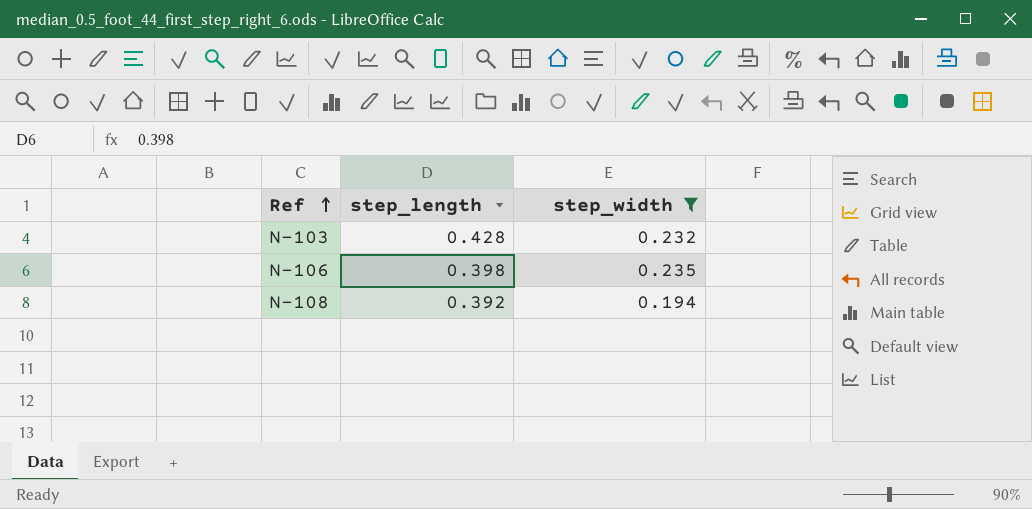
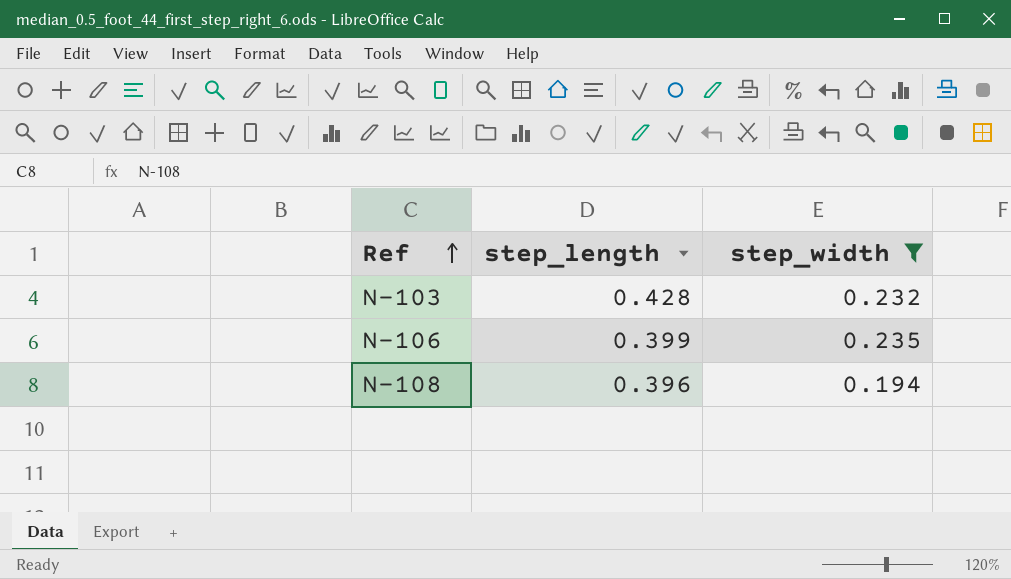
N-106 | step_length: 0.398 -> 0.399
N-108 | step_length: 0.392 -> 0.396

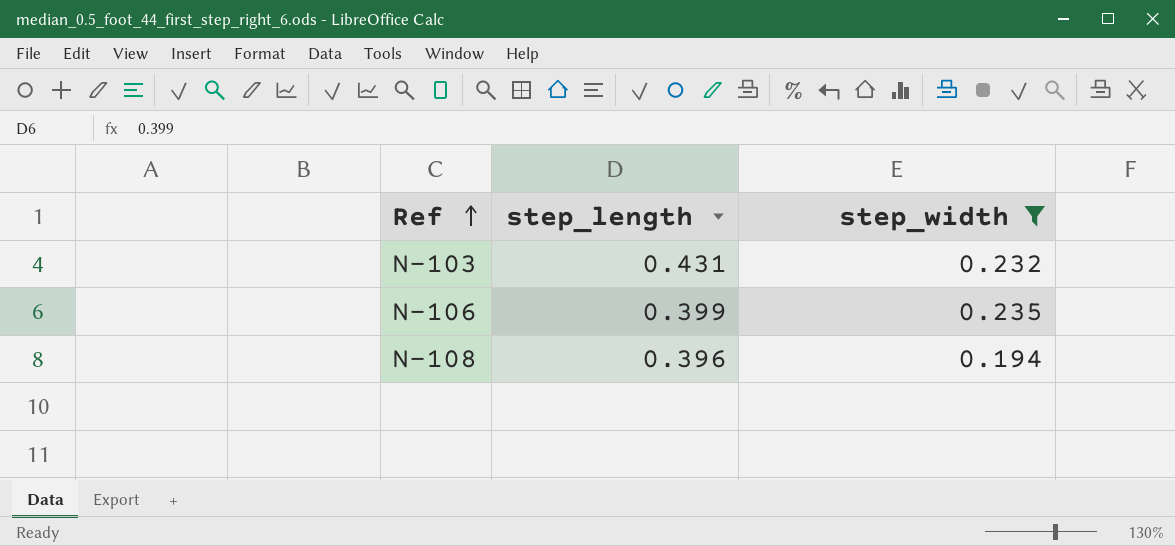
N-103 | step_length: 0.428 -> 0.431

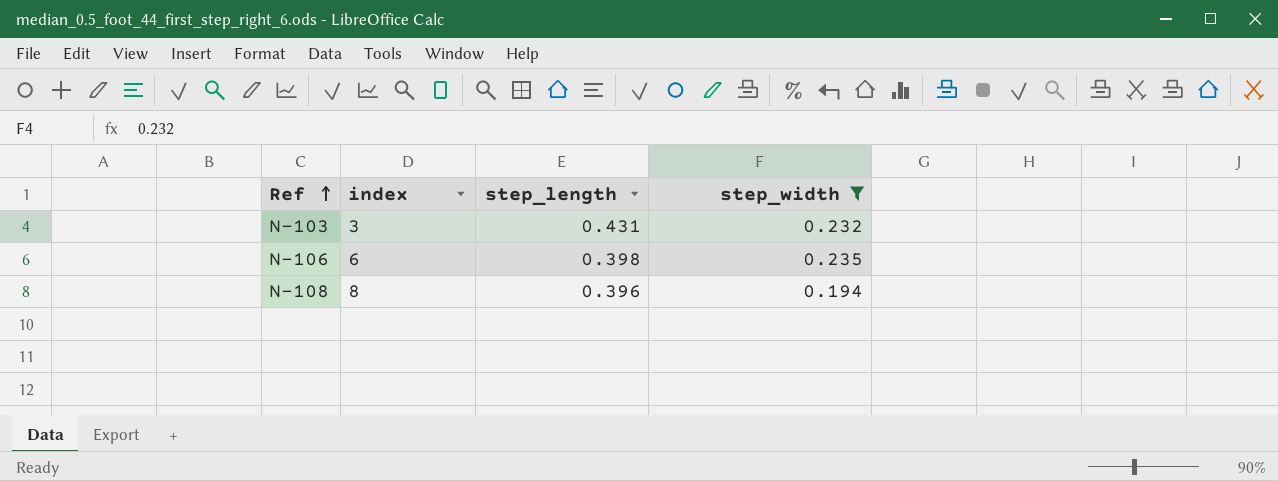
column index | position: none -> 2
N-106 | step_length: 0.399 -> 0.398

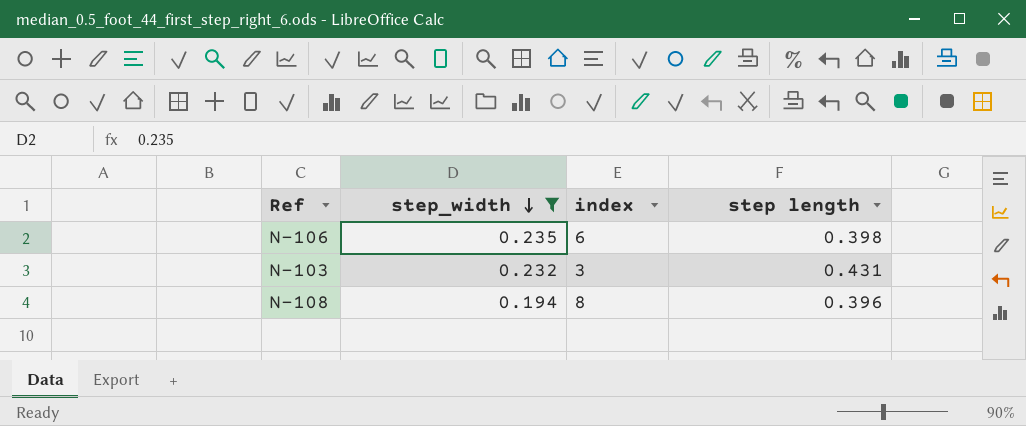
row order: Ref ascending -> step_width descending
column step_width | position: 4 -> 2
column name: step_length -> step length

